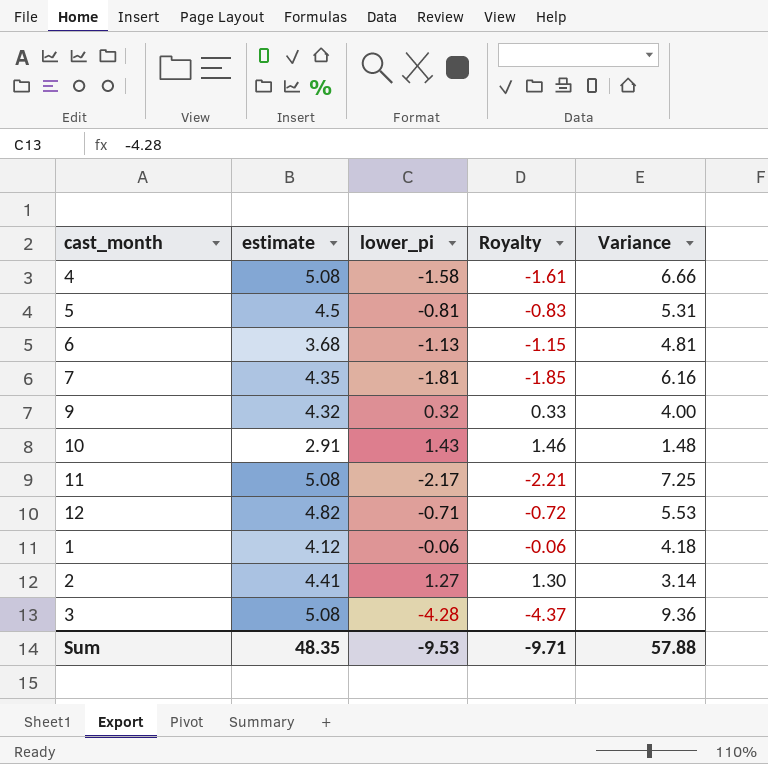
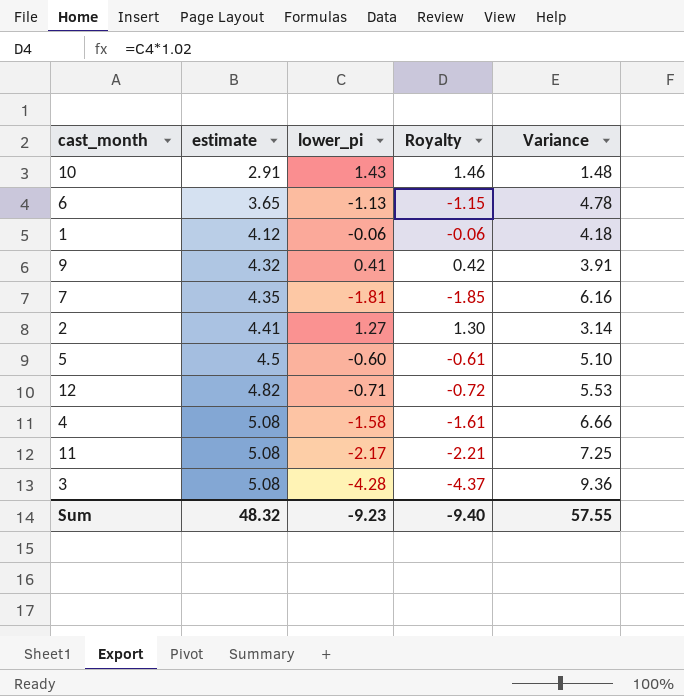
row order: none -> estimate ascending
6 | estimate: 3.68 -> 3.65
6 | Variance: 4.81 -> 4.78
9 | lower_pi: 0.32 -> 0.41
9 | Royalty: 0.33 -> 0.42
9 | Variance: 4.00 -> 3.91
5 | lower_pi: -0.81 -> -0.60
5 | Royalty: -0.83 -> -0.61
5 | Variance: 5.31 -> 5.10
Sum | estimate: 48.35 -> 48.32
Sum | lower_pi: -9.53 -> -9.23
Sum | Royalty: -9.71 -> -9.40
Sum | Variance: 57.88 -> 57.55

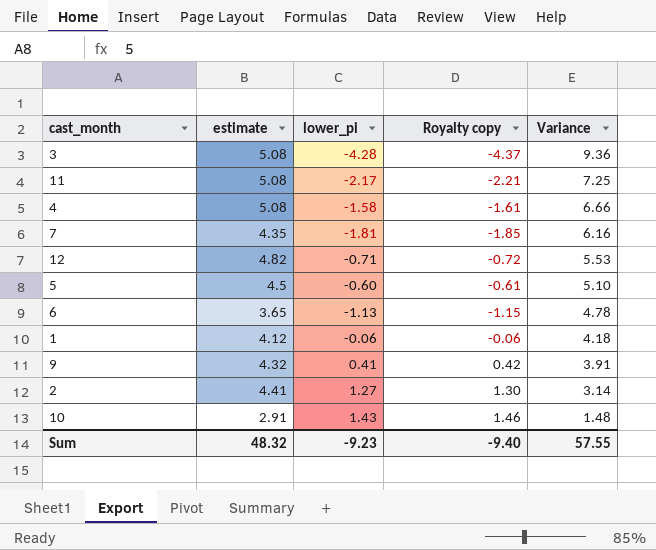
row order: estimate ascending -> Variance descending
column name: Royalty -> Royalty copy

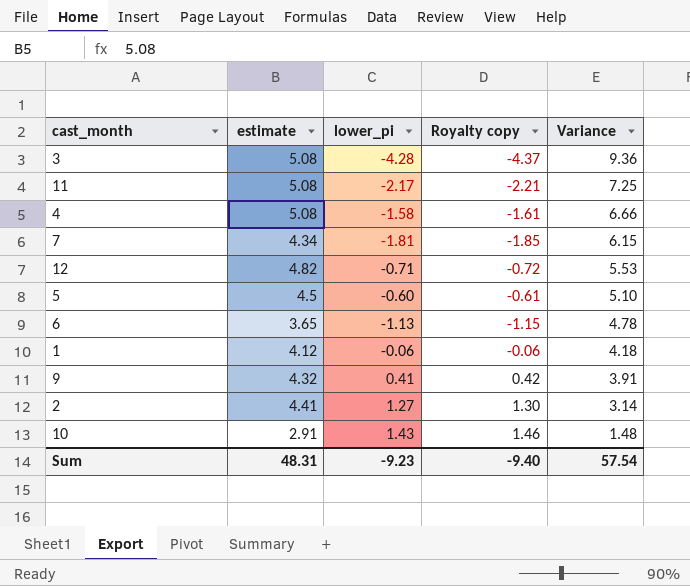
7 | estimate: 4.35 -> 4.34
7 | Variance: 6.16 -> 6.15
Sum | estimate: 48.32 -> 48.31
Sum | Variance: 57.55 -> 57.54

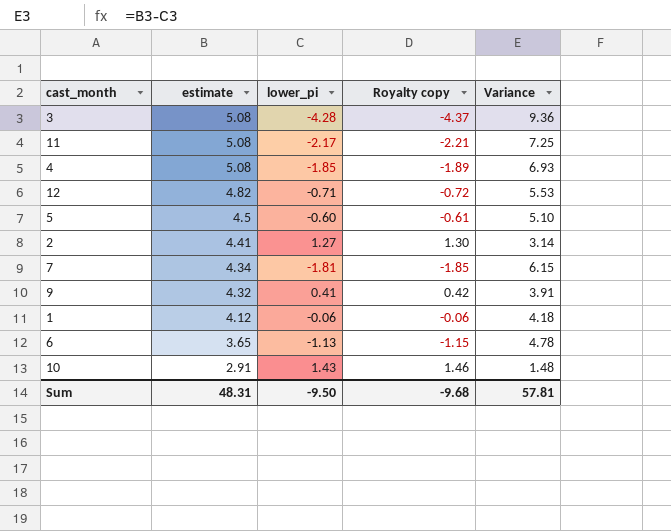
row order: Variance descending -> estimate descending
4 | lower_pi: -1.58 -> -1.85
4 | Royalty copy: -1.61 -> -1.89
4 | Variance: 6.66 -> 6.93
Sum | lower_pi: -9.23 -> -9.50
Sum | Royalty copy: -9.40 -> -9.68
Sum | Variance: 57.54 -> 57.81

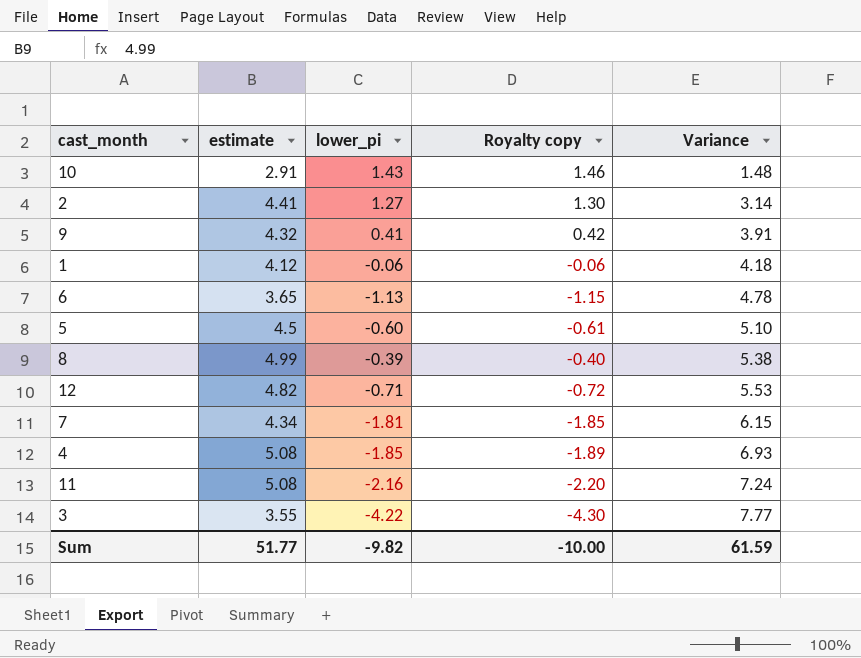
row order: estimate descending -> Variance ascending
row 8: none -> 4.99 | -0.39 | -0.40 | 5.38
11 | lower_pi: -2.17 -> -2.16
11 | Royalty copy: -2.21 -> -2.20
11 | Variance: 7.25 -> 7.24
3 | estimate: 5.08 -> 3.55
3 | lower_pi: -4.28 -> -4.22
3 | Royalty copy: -4.37 -> -4.30
3 | Variance: 9.36 -> 7.77
Sum | estimate: 48.31 -> 51.77
Sum | lower_pi: -9.50 -> -9.82
Sum | Royalty copy: -9.68 -> -10.00
Sum | Variance: 57.81 -> 61.59

